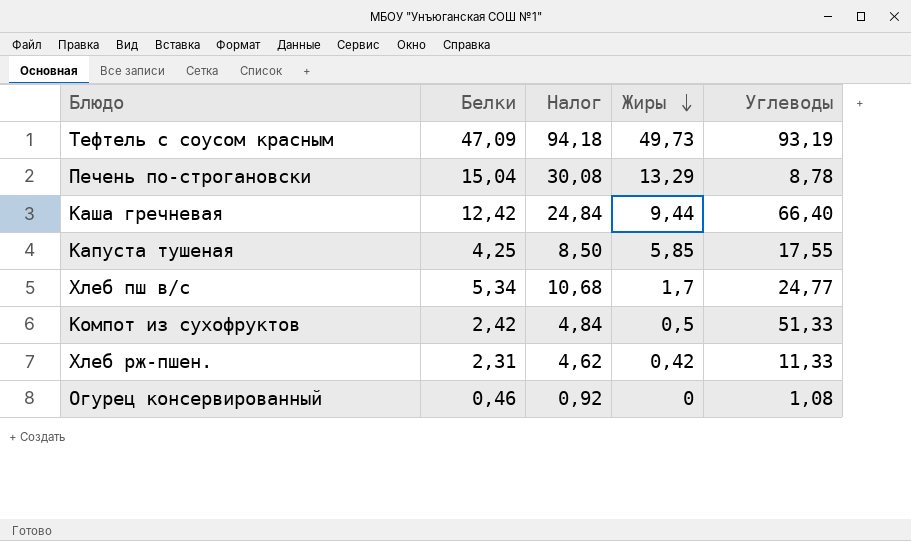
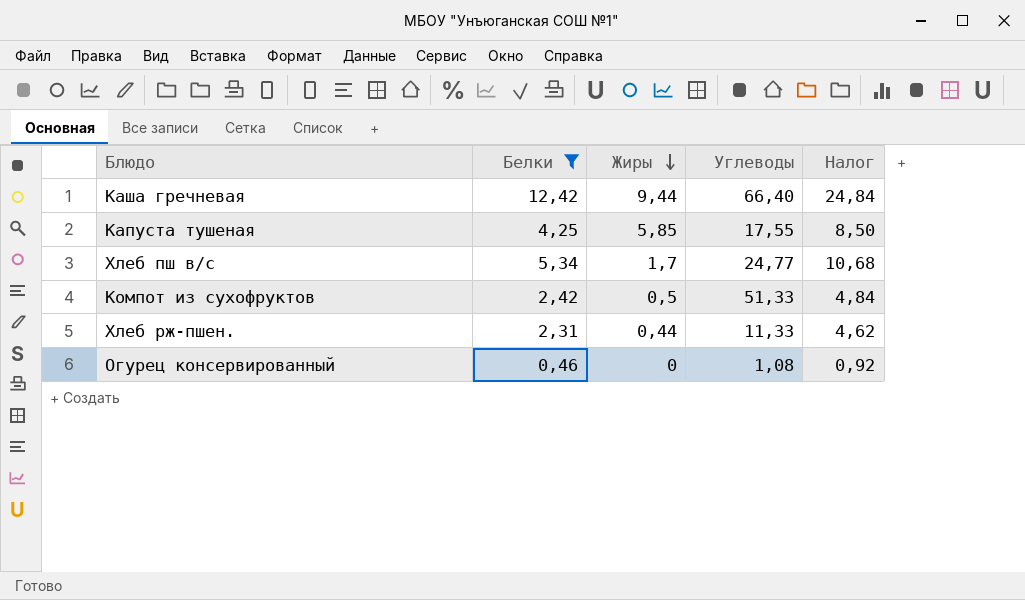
filter: none -> Белки <= 12,42
column Налог | position: 3 -> 5
Хлеб рж-пшен. | Жиры: 0,42 -> 0,44

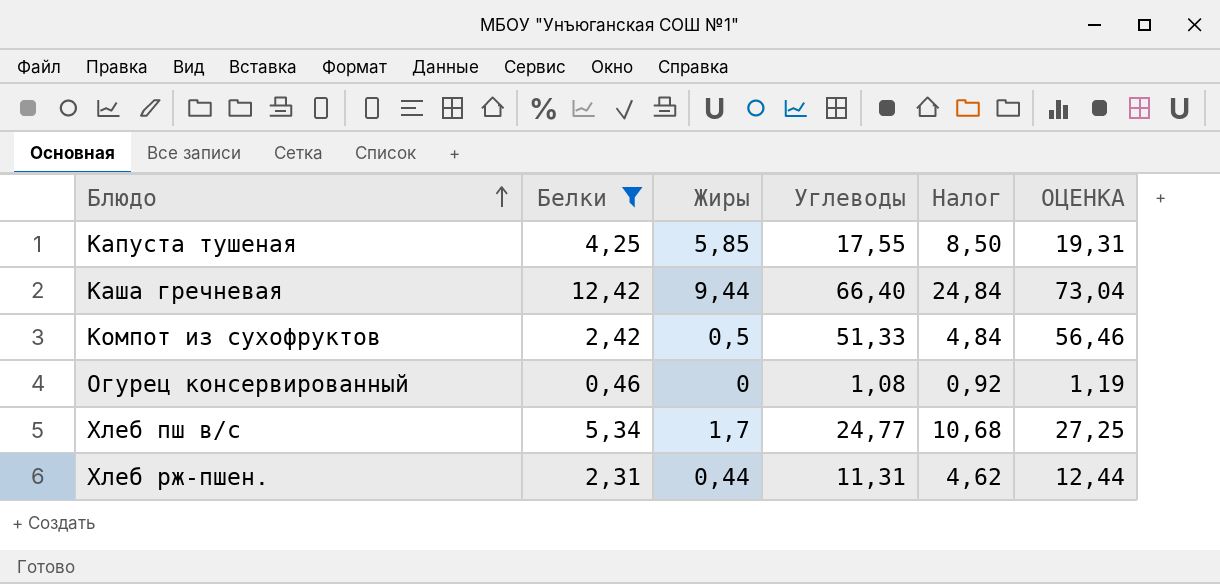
row order: Жиры descending -> Блюдо ascending
column ОЦЕНКА | formula: none -> [Углеводы] * 1,1
Хлеб рж-пшен. | Углеводы: 11,33 -> 11,31

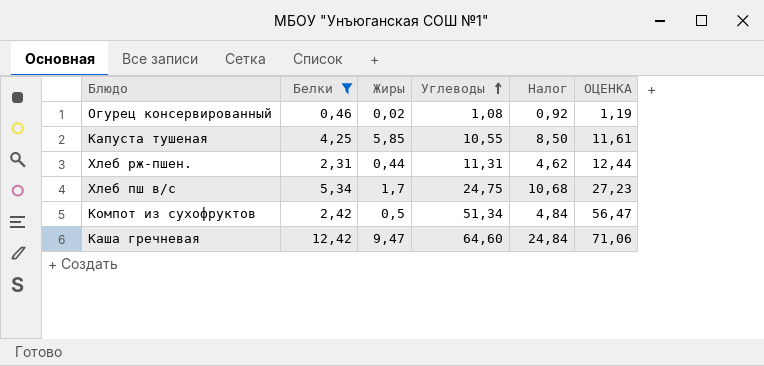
row order: Блюдо ascending -> Углеводы ascending
Огурец консервированный | Жиры: 0 -> 0,02
Капуста тушеная | Углеводы: 17,55 -> 10,55
Капуста тушеная | ОЦЕНКА: 19,31 -> 11,61
Хлеб пш в/с | Углеводы: 24,77 -> 24,75
Хлеб пш в/с | ОЦЕНКА: 27,25 -> 27,23
Компот из сухофруктов | Углеводы: 51,33 -> 51,34
Компот из сухофруктов | ОЦЕНКА: 56,46 -> 56,47
Каша гречневая | Жиры: 9,44 -> 9,47
Каша гречневая | Углеводы: 66,40 -> 64,60
Каша гречневая | ОЦЕНКА: 73,04 -> 71,06

